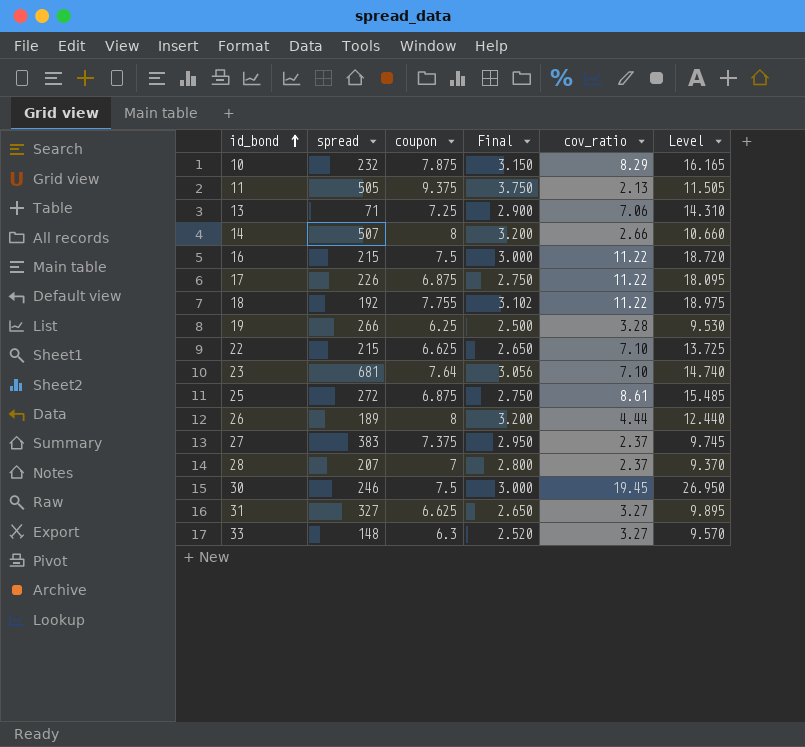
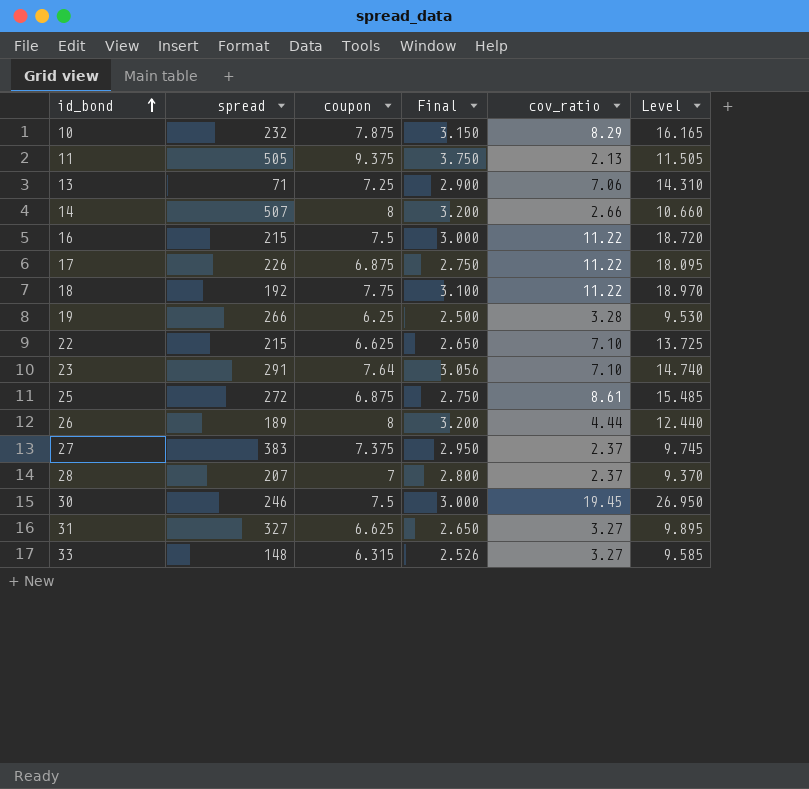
18 | coupon: 7.755 -> 7.75
18 | Final: 3.102 -> 3.100
18 | Level: 18.975 -> 18.970
23 | spread: 681 -> 291
33 | coupon: 6.3 -> 6.315
33 | Final: 2.520 -> 2.526
33 | Level: 9.570 -> 9.585

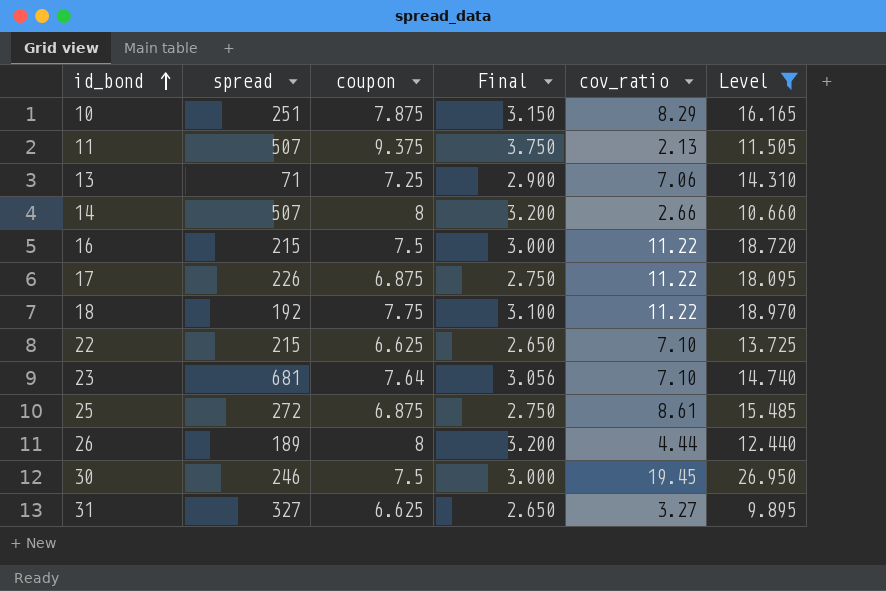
filter: none -> Level >= 9.895
10 | spread: 232 -> 251
11 | spread: 505 -> 507
23 | spread: 291 -> 681

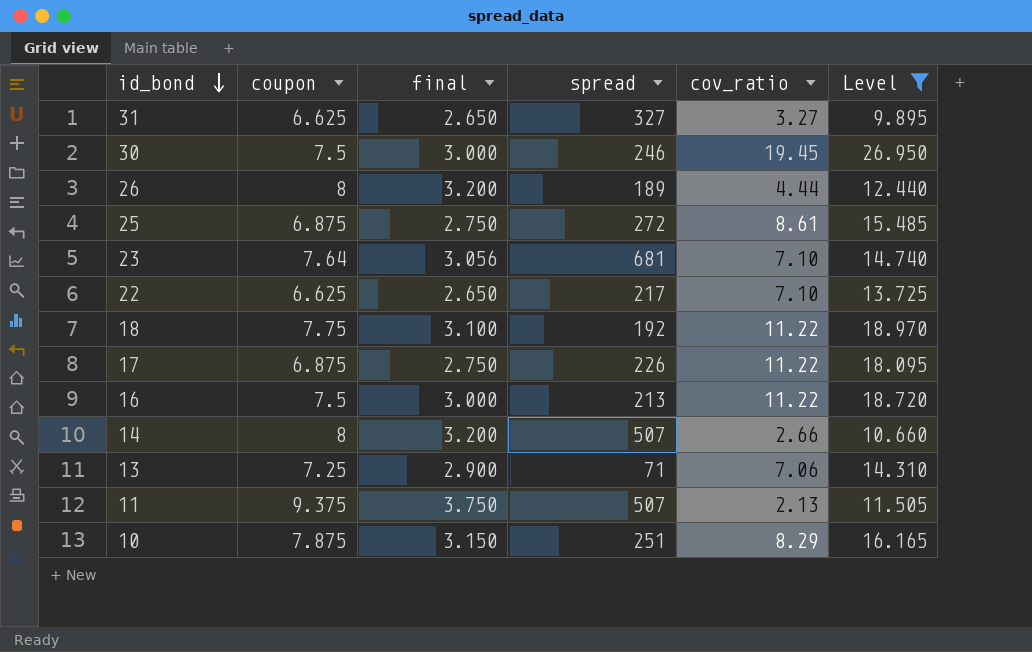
row order: id_bond ascending -> id_bond descending
column name: Final -> final
column spread | position: 2 -> 4
22 | spread: 215 -> 217
16 | spread: 215 -> 213

